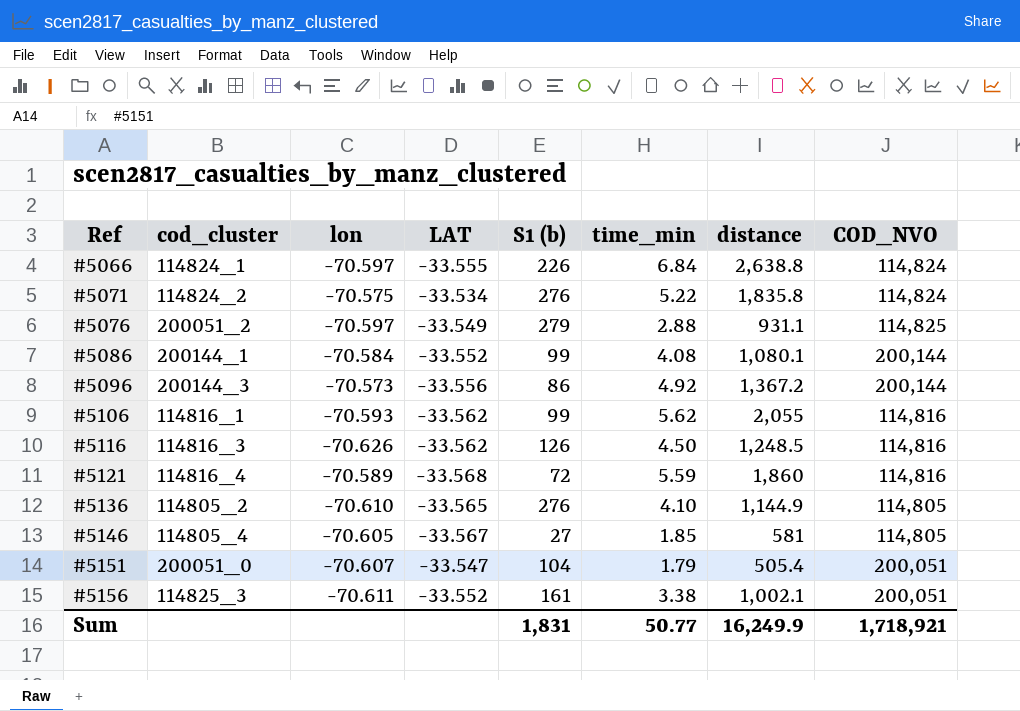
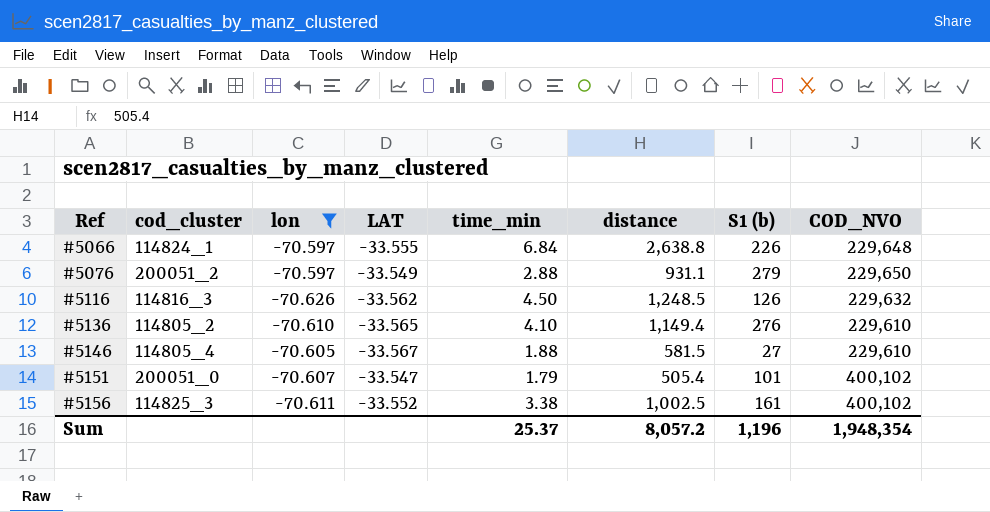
filter: none -> lon <= -70.597
column S1 (b) | position: 5 -> 7
#5066 | COD_NVO: 114,824 -> 229,648
#5076 | COD_NVO: 114,825 -> 229,650
#5116 | COD_NVO: 114,816 -> 229,632
#5136 | distance: 1,144.9 -> 1,149.4
#5136 | COD_NVO: 114,805 -> 229,610
#5146 | time_min: 1.85 -> 1.88
#5146 | distance: 581 -> 581.5
#5146 | COD_NVO: 114,805 -> 229,610
#5151 | S1 (b): 104 -> 101
#5151 | COD_NVO: 200,051 -> 400,102
#5156 | distance: 1,002.1 -> 1,002.5
#5156 | COD_NVO: 200,051 -> 400,102
Sum | time_min: 50.77 -> 25.37
Sum | distance: 16,249.9 -> 8,057.2
Sum | S1 (b): 1,831 -> 1,196
Sum | COD_NVO: 1,718,921 -> 1,948,354

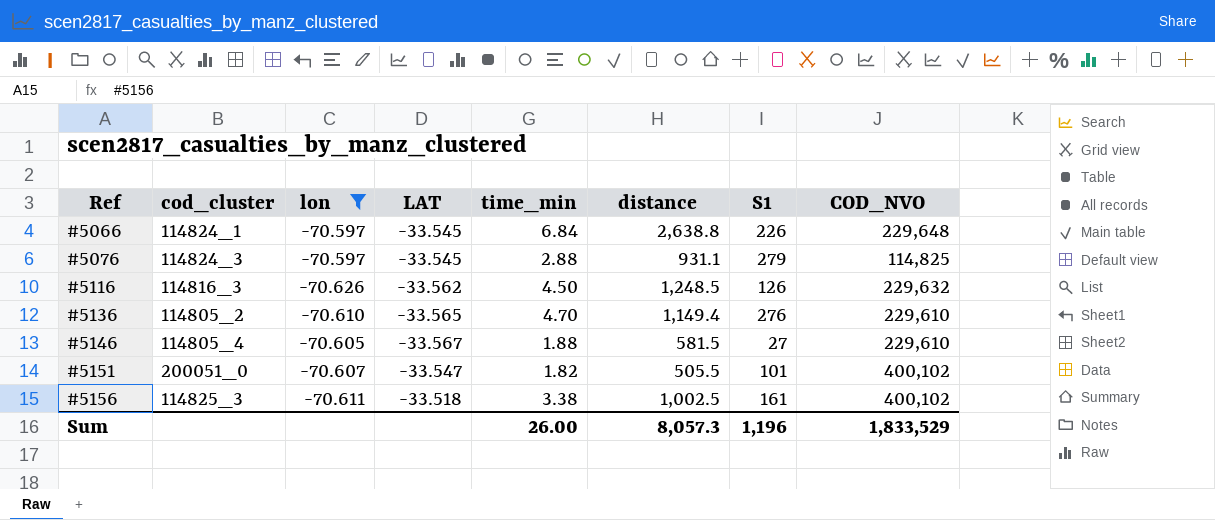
column name: S1 (b) -> S1
#5066 | LAT: -33.555 -> -33.545
#5076 | cod_cluster: 200051_2 -> 114824_3
#5076 | LAT: -33.549 -> -33.545
#5076 | COD_NVO: 229,650 -> 114,825
#5136 | time_min: 4.10 -> 4.70
#5151 | time_min: 1.79 -> 1.82
#5151 | distance: 505.4 -> 505.5
#5156 | LAT: -33.552 -> -33.518
Sum | time_min: 25.37 -> 26.00
Sum | distance: 8,057.2 -> 8,057.3
Sum | COD_NVO: 1,948,354 -> 1,833,529

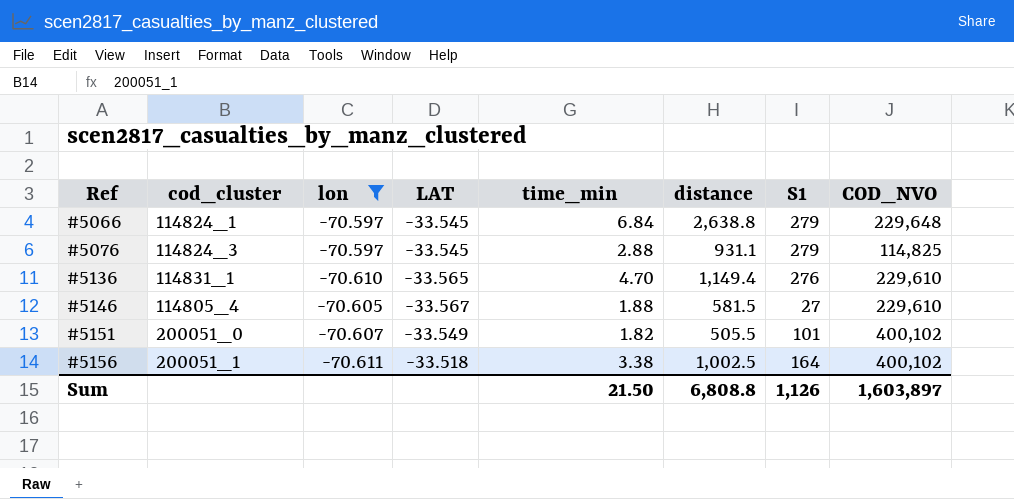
row #5116: 114816_3 | -70.626 | -33.562 | 4.50 | 1,248.5 | 126 | 229,632 -> none
#5066 | S1: 226 -> 279
#5136 | cod_cluster: 114805_2 -> 114831_1
#5151 | LAT: -33.547 -> -33.549
#5156 | cod_cluster: 114825_3 -> 200051_1
#5156 | S1: 161 -> 164
Sum | time_min: 26.00 -> 21.50
Sum | distance: 8,057.3 -> 6,808.8
Sum | S1: 1,196 -> 1,126
Sum | COD_NVO: 1,833,529 -> 1,603,897

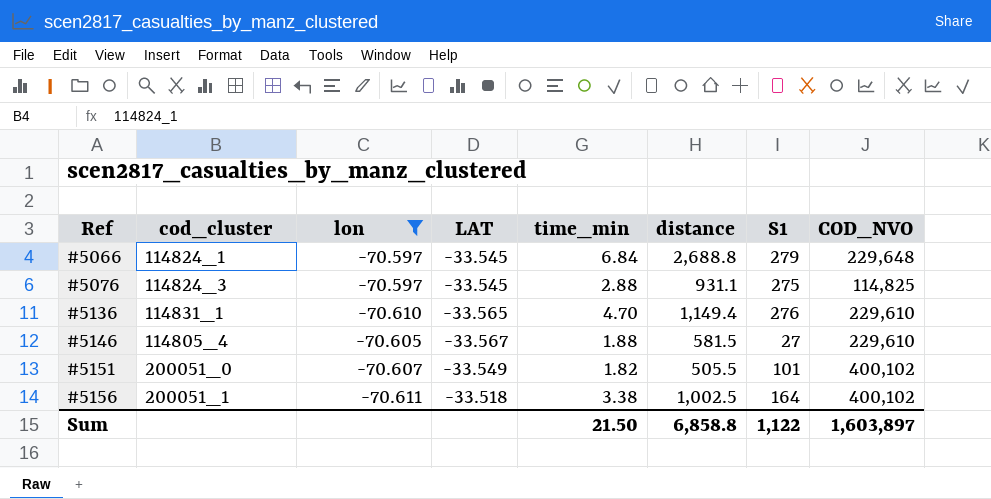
#5066 | distance: 2,638.8 -> 2,688.8
#5076 | S1: 279 -> 275
Sum | distance: 6,808.8 -> 6,858.8
Sum | S1: 1,126 -> 1,122

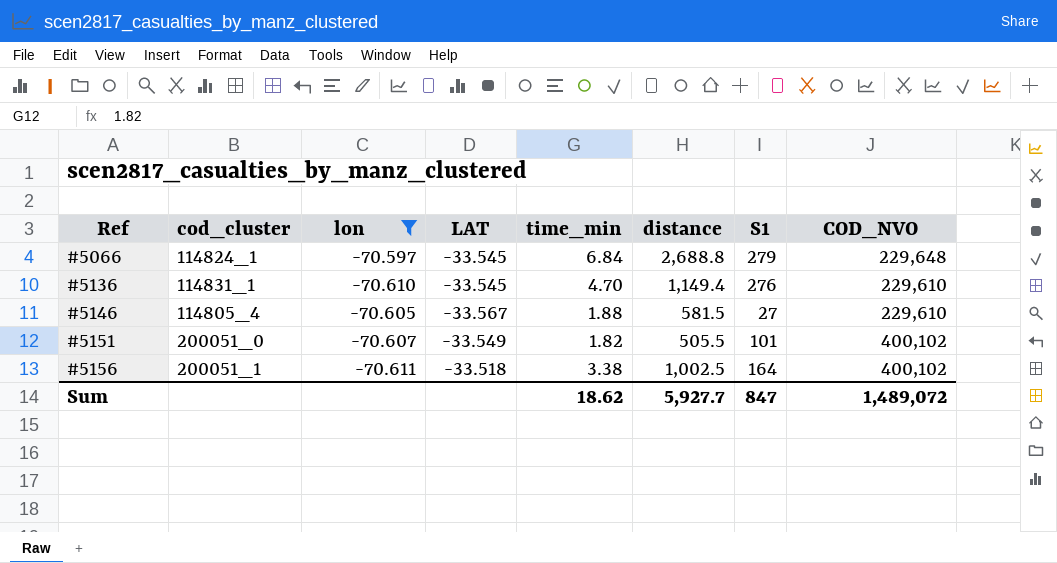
row #5076: 114824_3 | -70.597 | -33.545 | 2.88 | 931.1 | 275 | 114,825 -> none
#5136 | LAT: -33.565 -> -33.545
Sum | time_min: 21.50 -> 18.62
Sum | distance: 6,858.8 -> 5,927.7
Sum | S1: 1,122 -> 847
Sum | COD_NVO: 1,603,897 -> 1,489,072

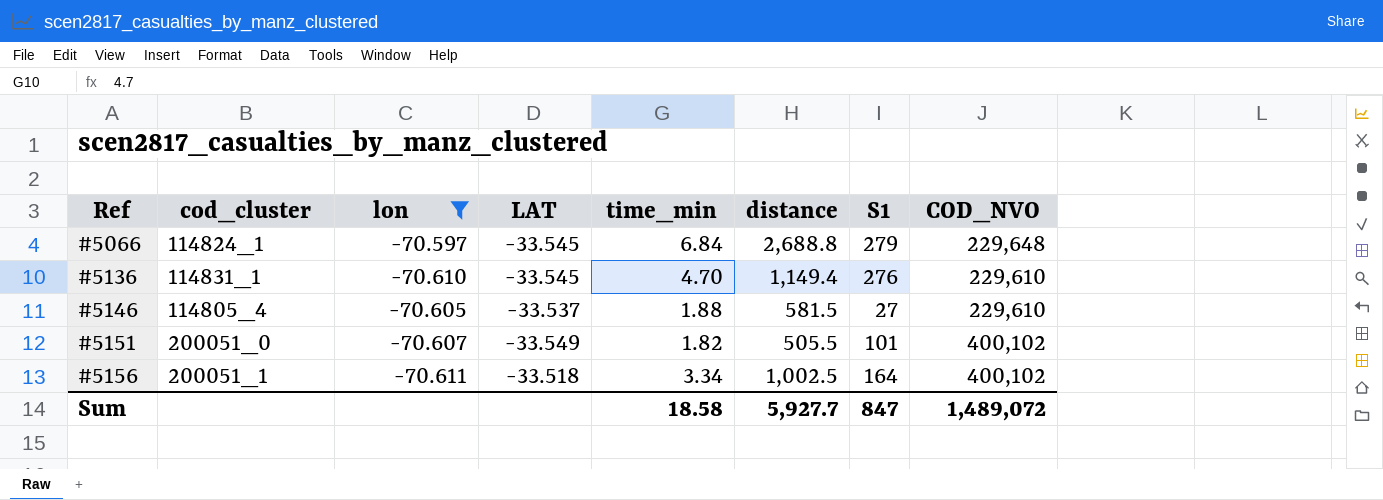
#5146 | LAT: -33.567 -> -33.537
#5156 | time_min: 3.38 -> 3.34
Sum | time_min: 18.62 -> 18.58

